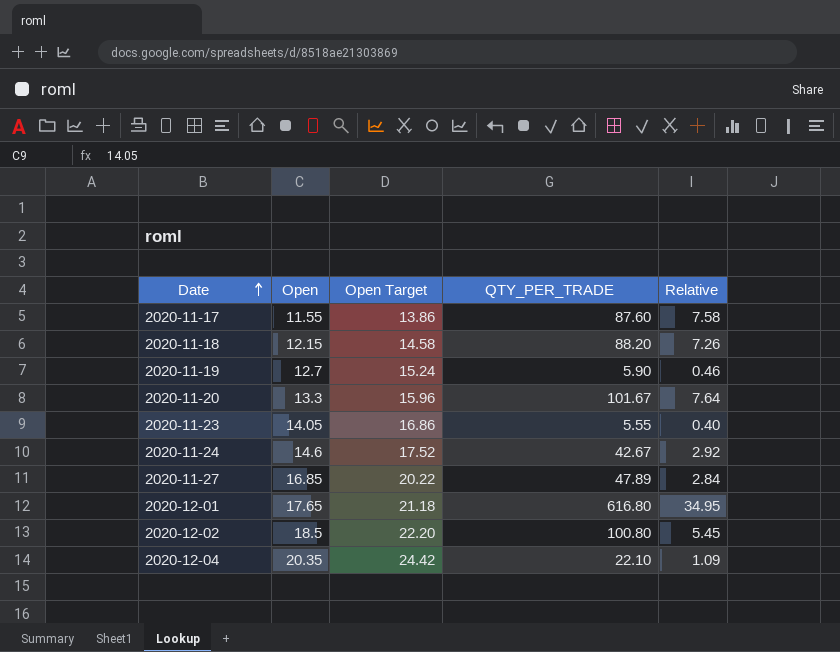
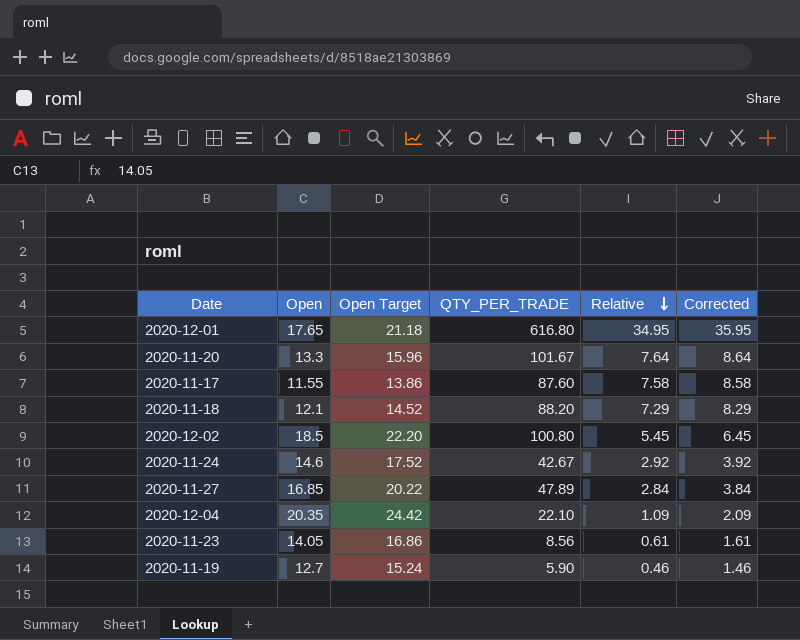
row order: Date ascending -> Relative descending
column Corrected | formula: none -> [Relative] + 1
2020-11-18 | Open: 12.15 -> 12.1
2020-11-18 | Open Target: 14.58 -> 14.52
2020-11-18 | Relative: 7.26 -> 7.29
2020-11-23 | QTY_PER_TRADE: 5.55 -> 8.56
2020-11-23 | Relative: 0.40 -> 0.61

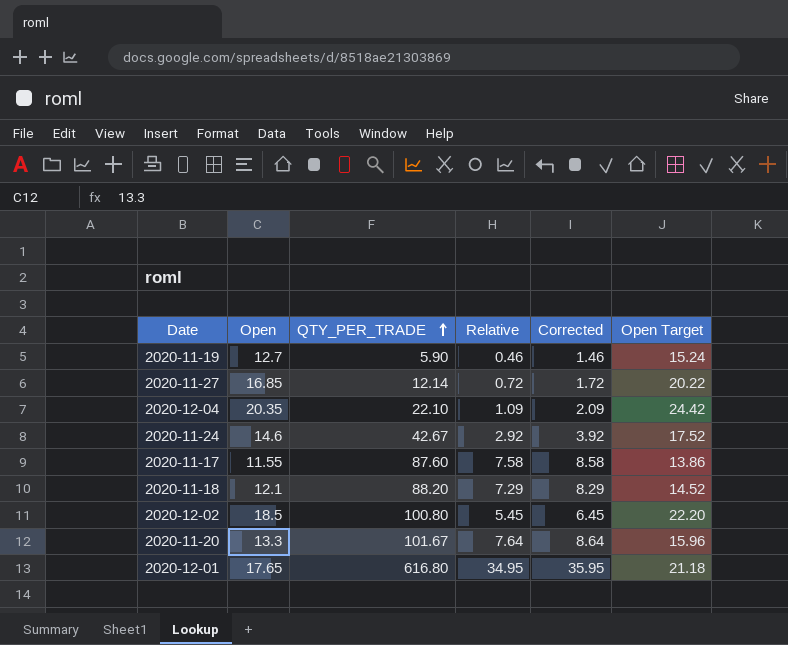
row order: Relative descending -> QTY_PER_TRADE ascending
column Open Target | position: 3 -> 6
row 2020-11-23: 14.05 | 16.86 | 8.56 | 0.61 | 1.61 -> none
2020-11-27 | QTY_PER_TRADE: 47.89 -> 12.14
2020-11-27 | Relative: 2.84 -> 0.72
2020-11-27 | Corrected: 3.84 -> 1.72

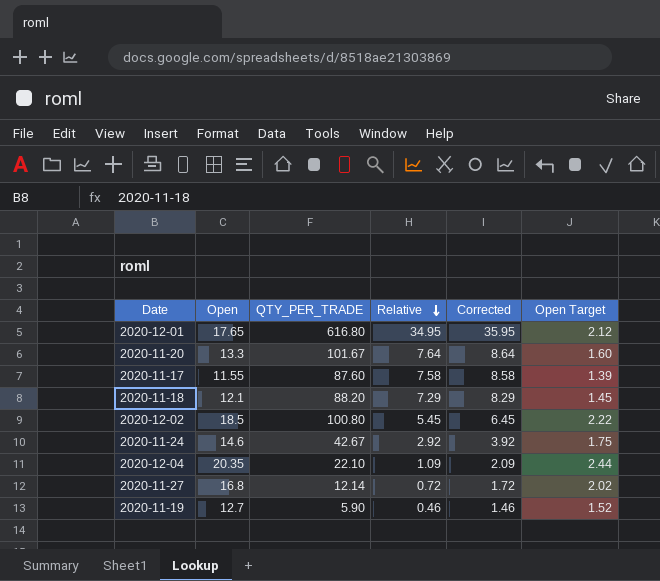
row order: QTY_PER_TRADE ascending -> Relative descending
column Open Target | formula: [Open] * 1.2 -> [Open] * 0.12
2020-11-27 | Open: 16.85 -> 16.8

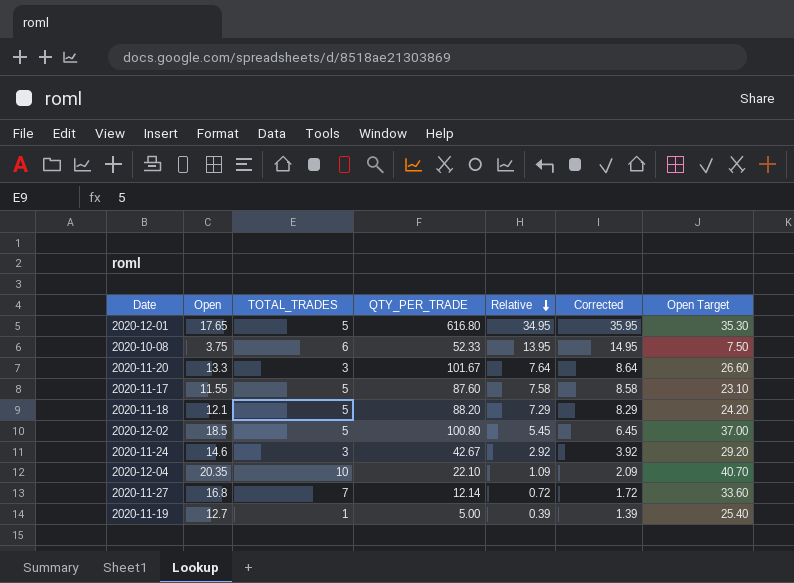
column TOTAL_TRADES | position: none -> 3
column Open Target | formula: [Open] * 0.12 -> [Open] * 2
row 2020-10-08: none -> 3.75 | 6 | 52.33 | 13.95 | 14.95 | 7.50
2020-11-19 | QTY_PER_TRADE: 5.90 -> 5.00
2020-11-19 | Relative: 0.46 -> 0.39
2020-11-19 | Corrected: 1.46 -> 1.39

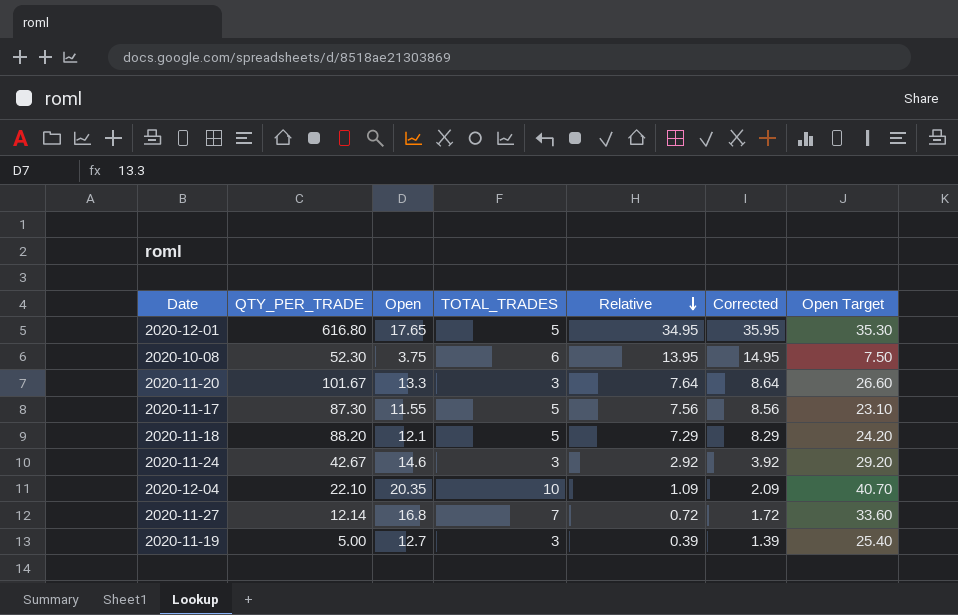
column QTY_PER_TRADE | position: 4 -> 2
row 2020-12-02: 18.5 | 5 | 100.80 | 5.45 | 6.45 | 37.00 -> none
2020-10-08 | QTY_PER_TRADE: 52.33 -> 52.30
2020-11-17 | QTY_PER_TRADE: 87.60 -> 87.30
2020-11-17 | Relative: 7.58 -> 7.56
2020-11-17 | Corrected: 8.58 -> 8.56
2020-11-19 | TOTAL_TRADES: 1 -> 3

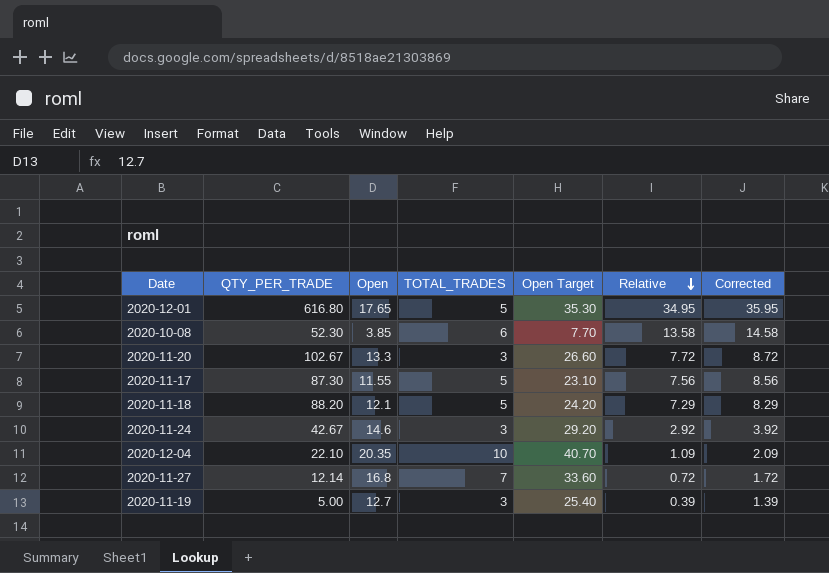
column Open Target | position: 7 -> 5
2020-10-08 | Open: 3.75 -> 3.85
2020-10-08 | Open Target: 7.50 -> 7.70
2020-10-08 | Relative: 13.95 -> 13.58
2020-10-08 | Corrected: 14.95 -> 14.58
2020-11-20 | QTY_PER_TRADE: 101.67 -> 102.67
2020-11-20 | Relative: 7.64 -> 7.72
2020-11-20 | Corrected: 8.64 -> 8.72

